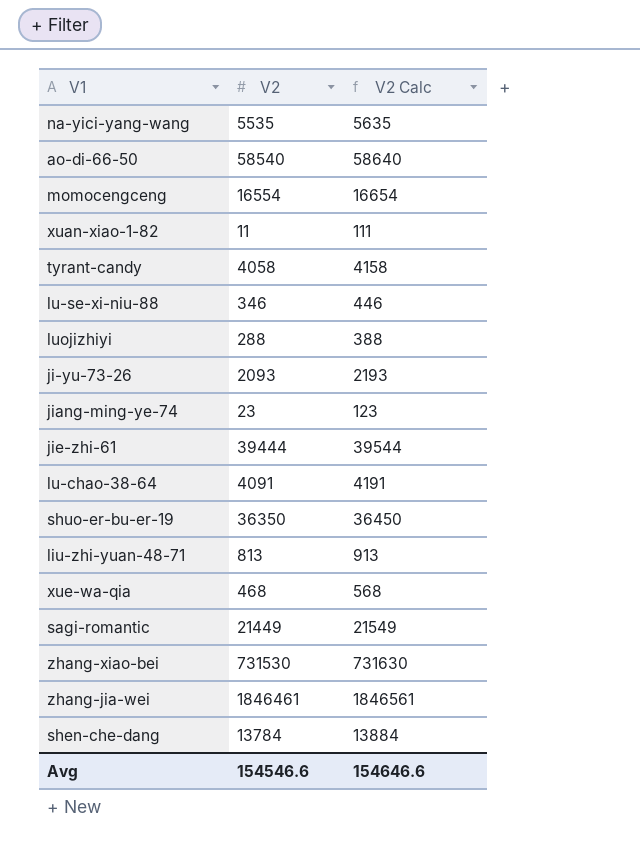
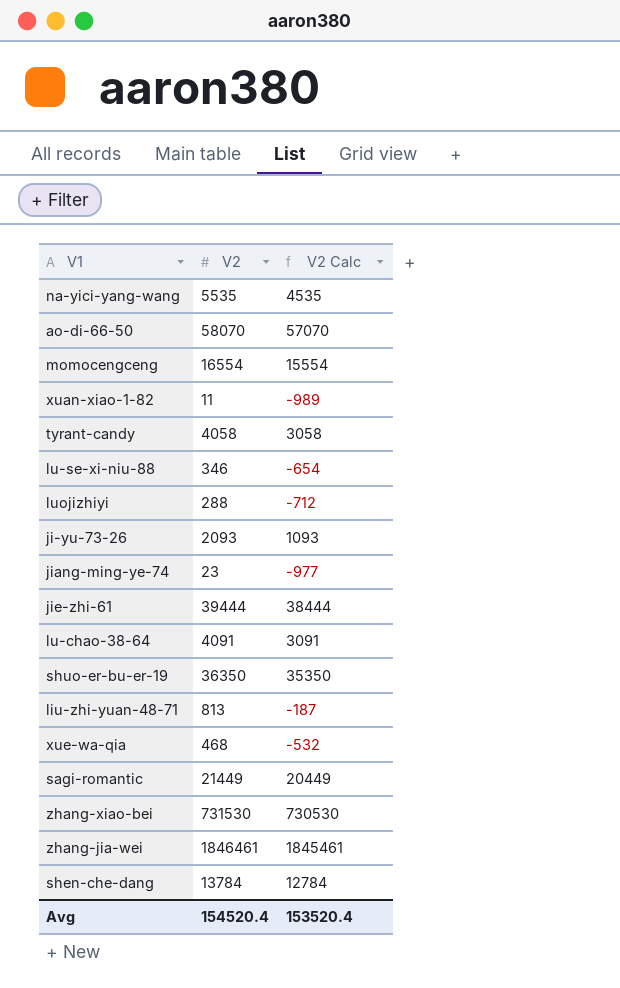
column V2 Calc | formula: [V2] + 100 -> [V2] - 1000
ao-di-66-50 | V2: 58540 -> 58070
Avg | V2: 154546.6 -> 154520.4
Avg | V2 Calc: 154646.6 -> 153520.4

